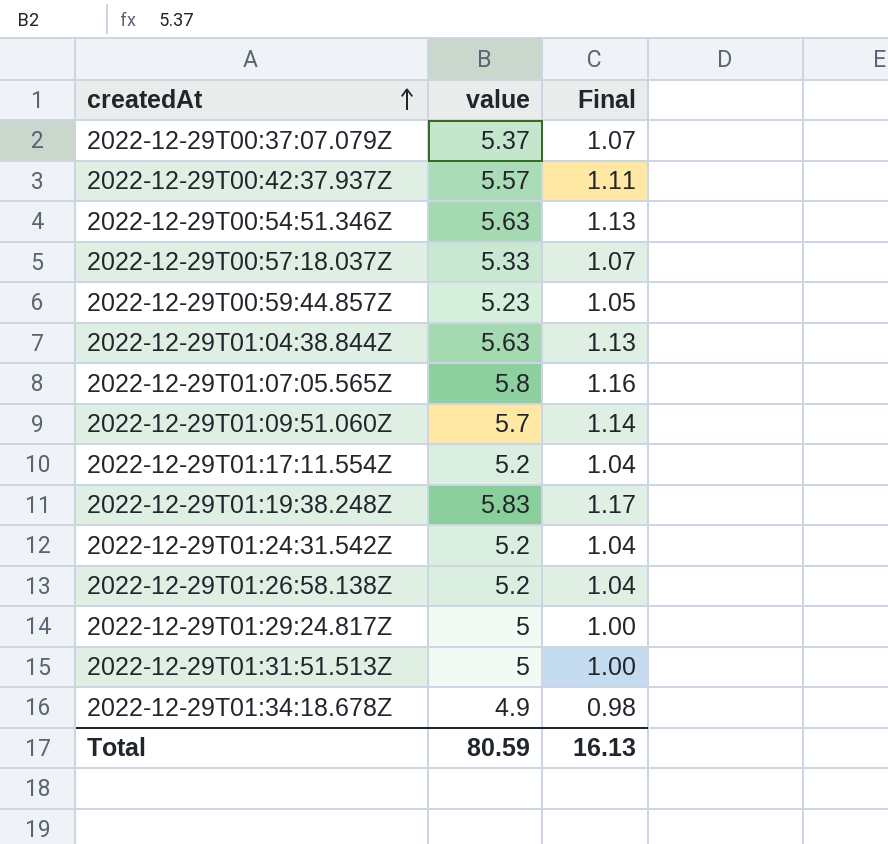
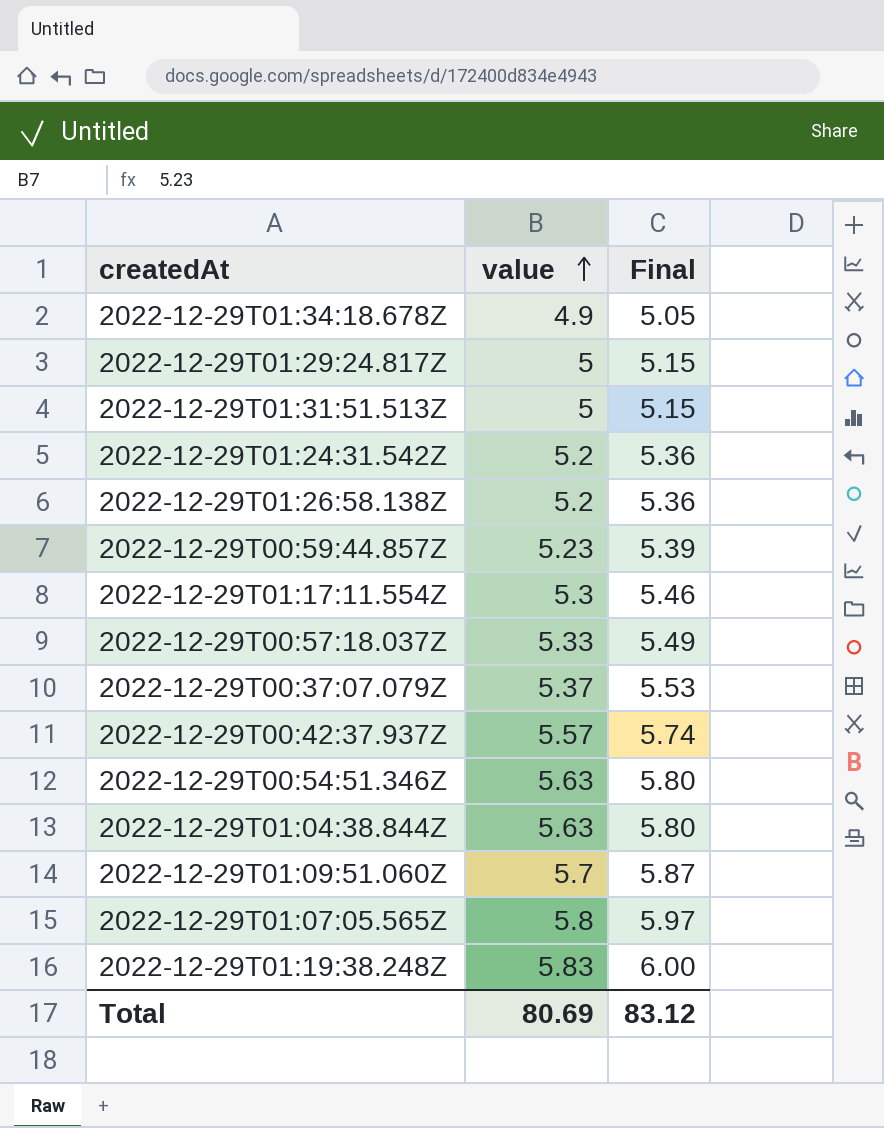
row order: createdAt ascending -> value ascending
column Final | formula: [value] * 0.2 -> [value] * 1.03
2022-12-29T01:17:11.554Z | value: 5.2 -> 5.3
Total | value: 80.59 -> 80.69
Total | Final: 16.13 -> 83.12

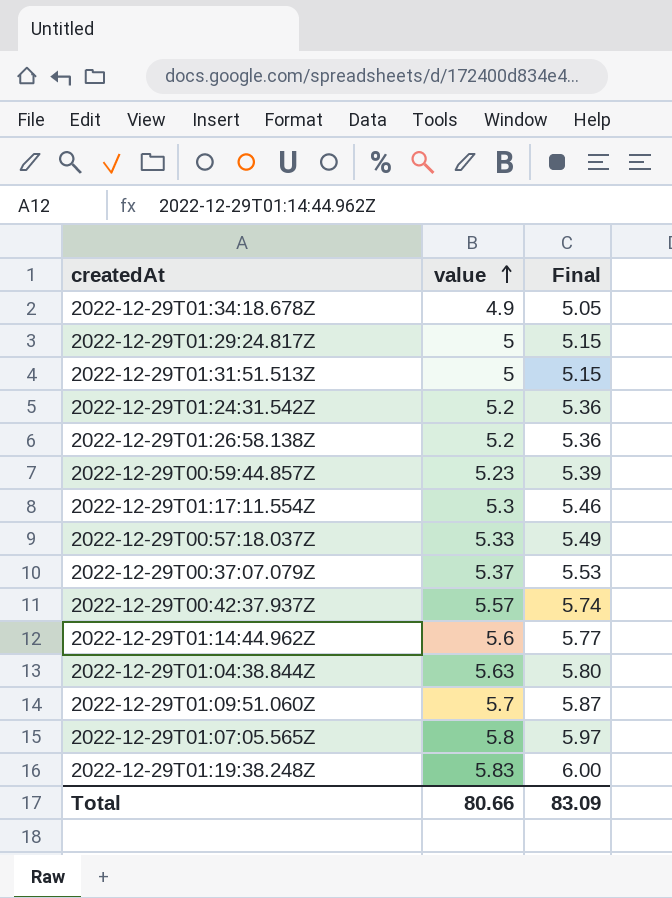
row 2022-12-29T00:54:51.346Z: 5.63 | 5.80 -> none
row 2022-12-29T01:14:44.962Z: none -> 5.6 | 5.77
Total | value: 80.69 -> 80.66
Total | Final: 83.12 -> 83.09

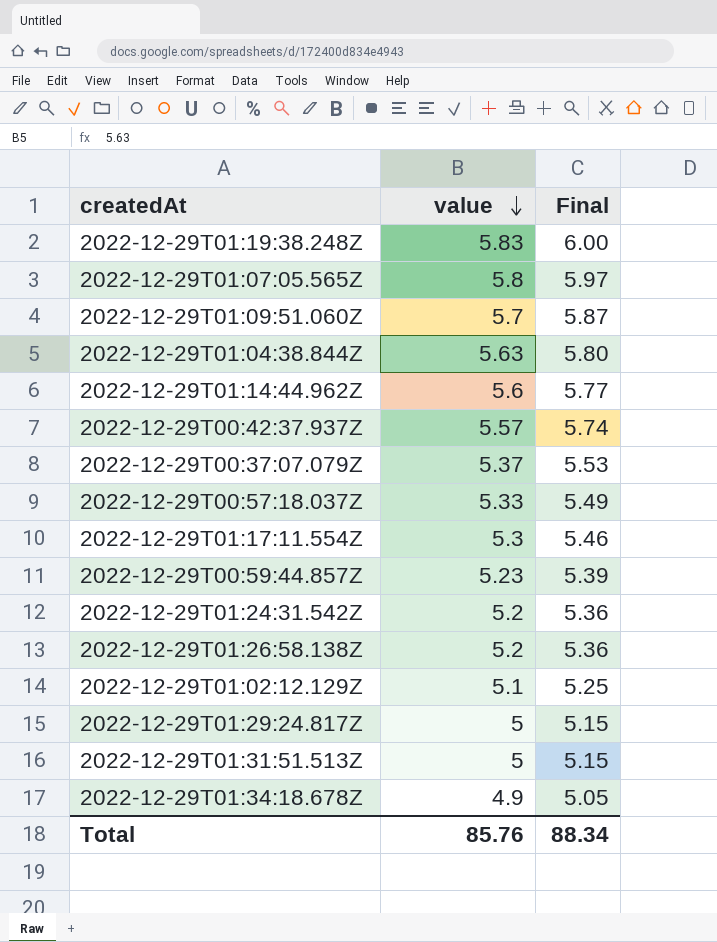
row order: value ascending -> value descending
row 2022-12-29T01:02:12.129Z: none -> 5.1 | 5.25
Total | value: 80.66 -> 85.76
Total | Final: 83.09 -> 88.34

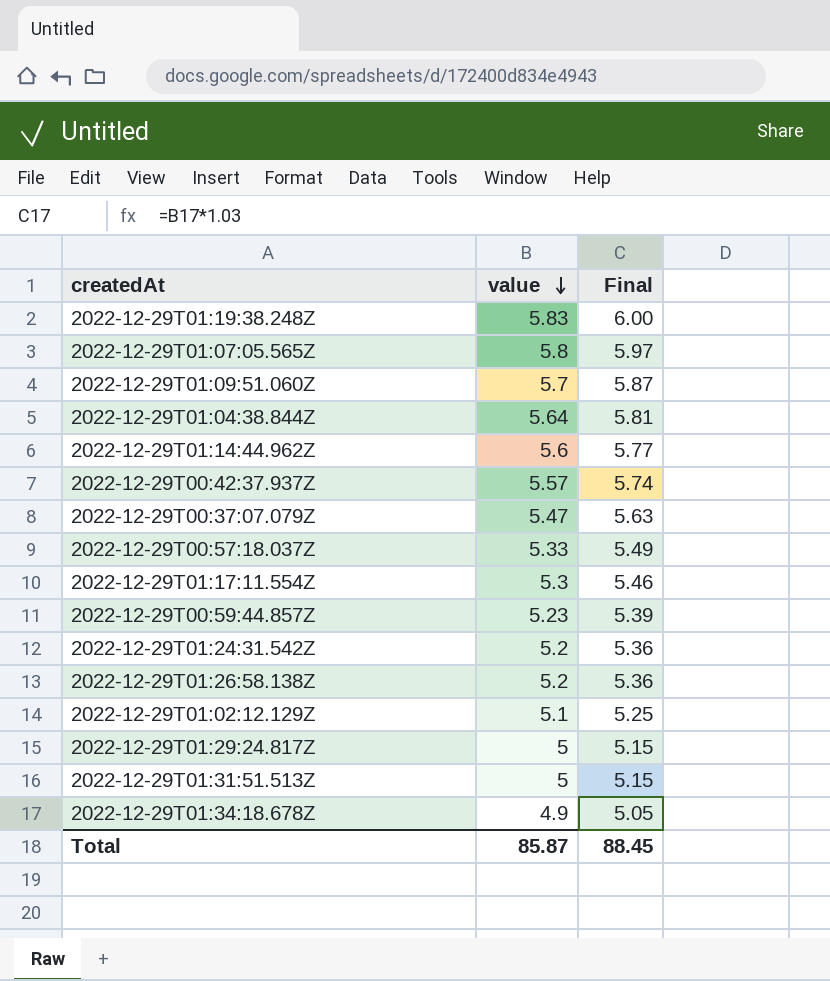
2022-12-29T01:04:38.844Z | value: 5.63 -> 5.64
2022-12-29T01:04:38.844Z | Final: 5.80 -> 5.81
2022-12-29T00:37:07.079Z | value: 5.37 -> 5.47
2022-12-29T00:37:07.079Z | Final: 5.53 -> 5.63
Total | value: 85.76 -> 85.87
Total | Final: 88.34 -> 88.45

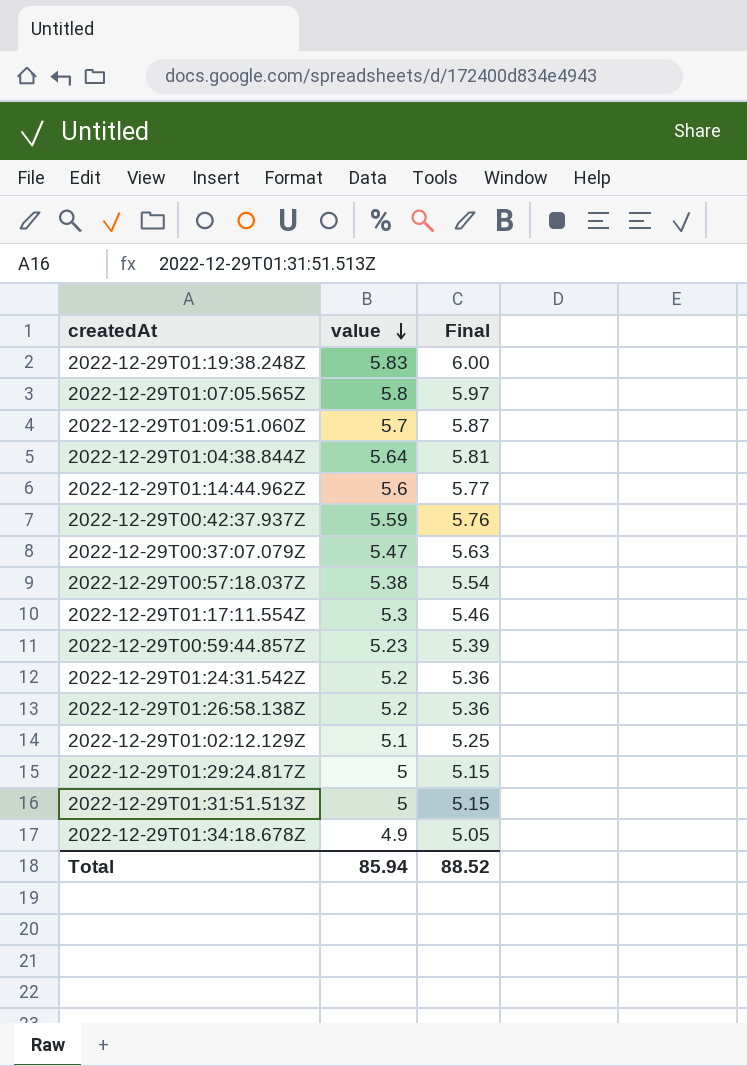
2022-12-29T00:42:37.937Z | value: 5.57 -> 5.59
2022-12-29T00:42:37.937Z | Final: 5.74 -> 5.76
2022-12-29T00:57:18.037Z | value: 5.33 -> 5.38
2022-12-29T00:57:18.037Z | Final: 5.49 -> 5.54
Total | value: 85.87 -> 85.94
Total | Final: 88.45 -> 88.52

